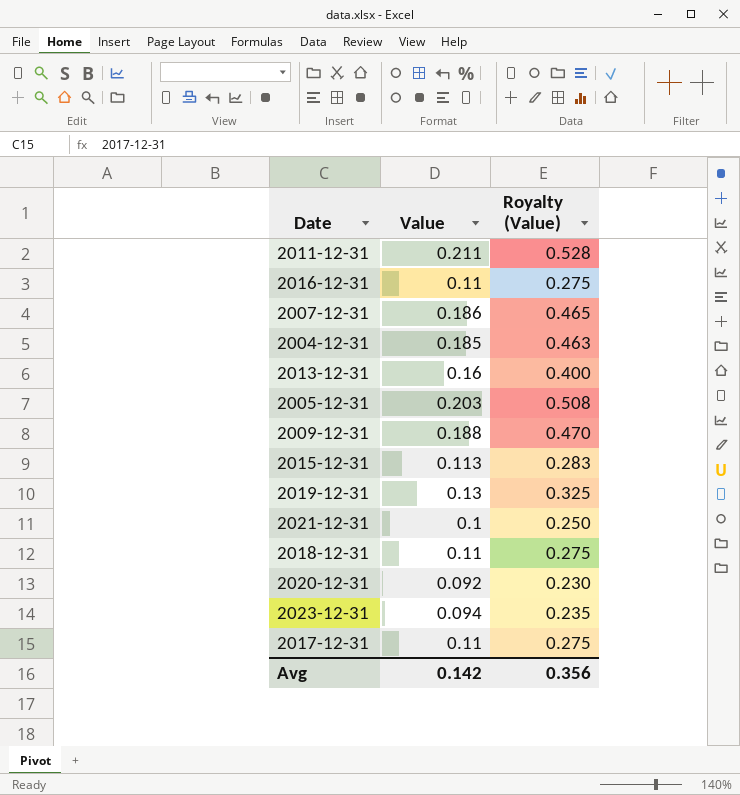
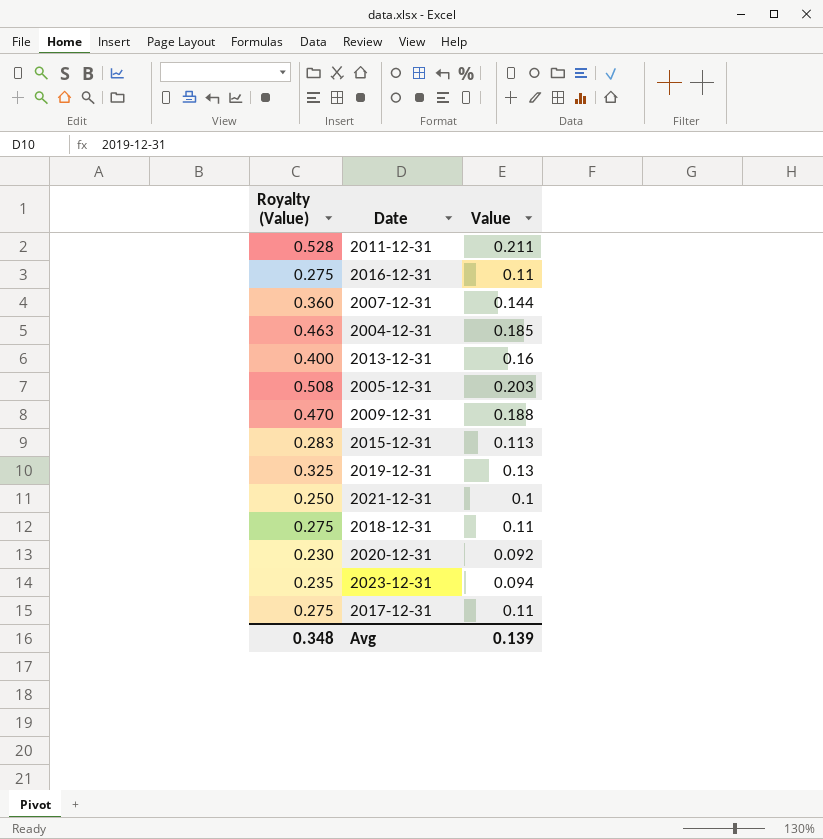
column Royalty (Value) | position: 3 -> 1
2007-12-31 | Royalty (Value): 0.465 -> 0.360
2007-12-31 | Value: 0.186 -> 0.144
Avg | Royalty (Value): 0.356 -> 0.348
Avg | Value: 0.142 -> 0.139

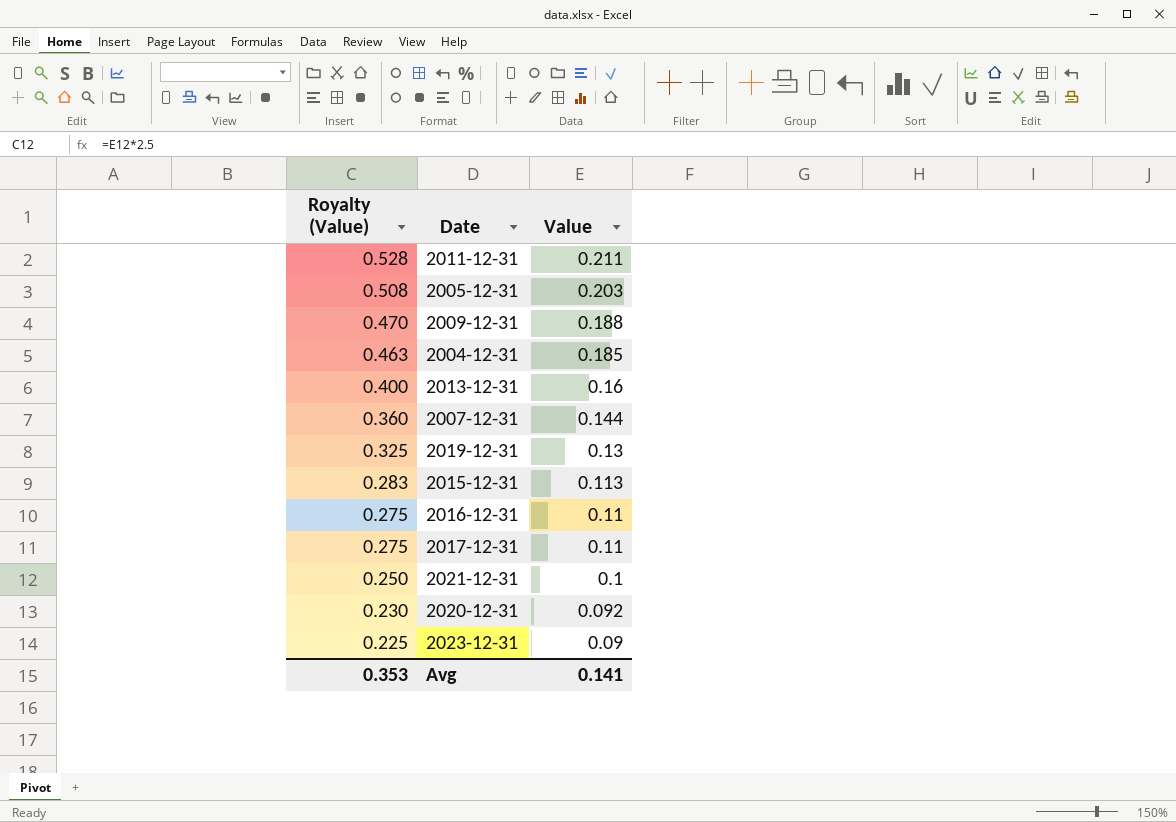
row order: none -> Royalty (Value) descending
row 2018-12-31: 0.275 | 0.11 -> none
2023-12-31 | Royalty (Value): 0.235 -> 0.225
2023-12-31 | Value: 0.094 -> 0.09
Avg | Royalty (Value): 0.348 -> 0.353
Avg | Value: 0.139 -> 0.141

